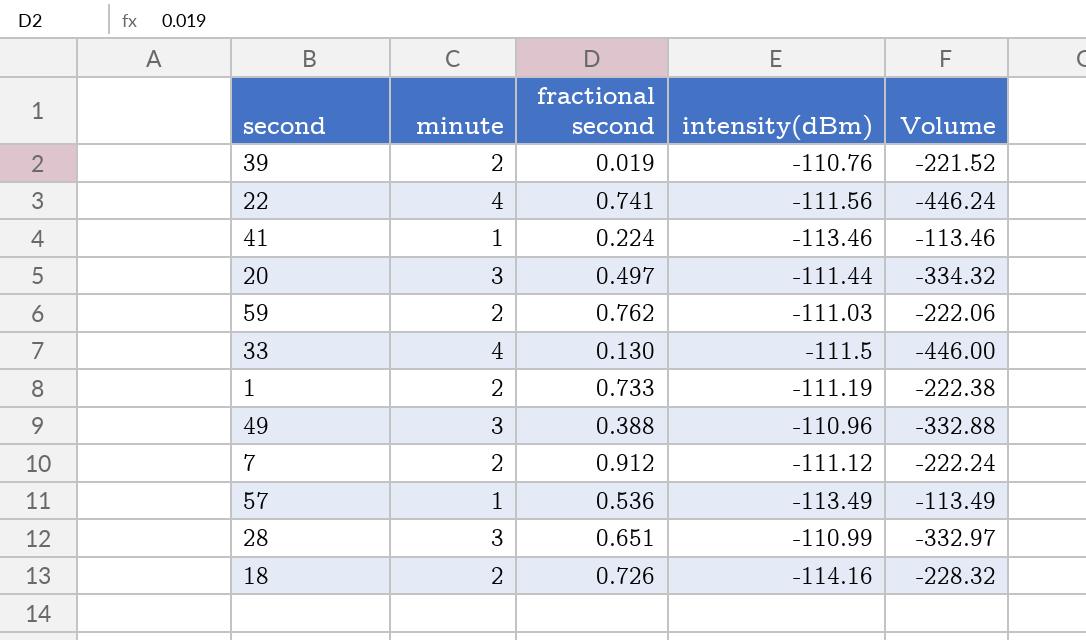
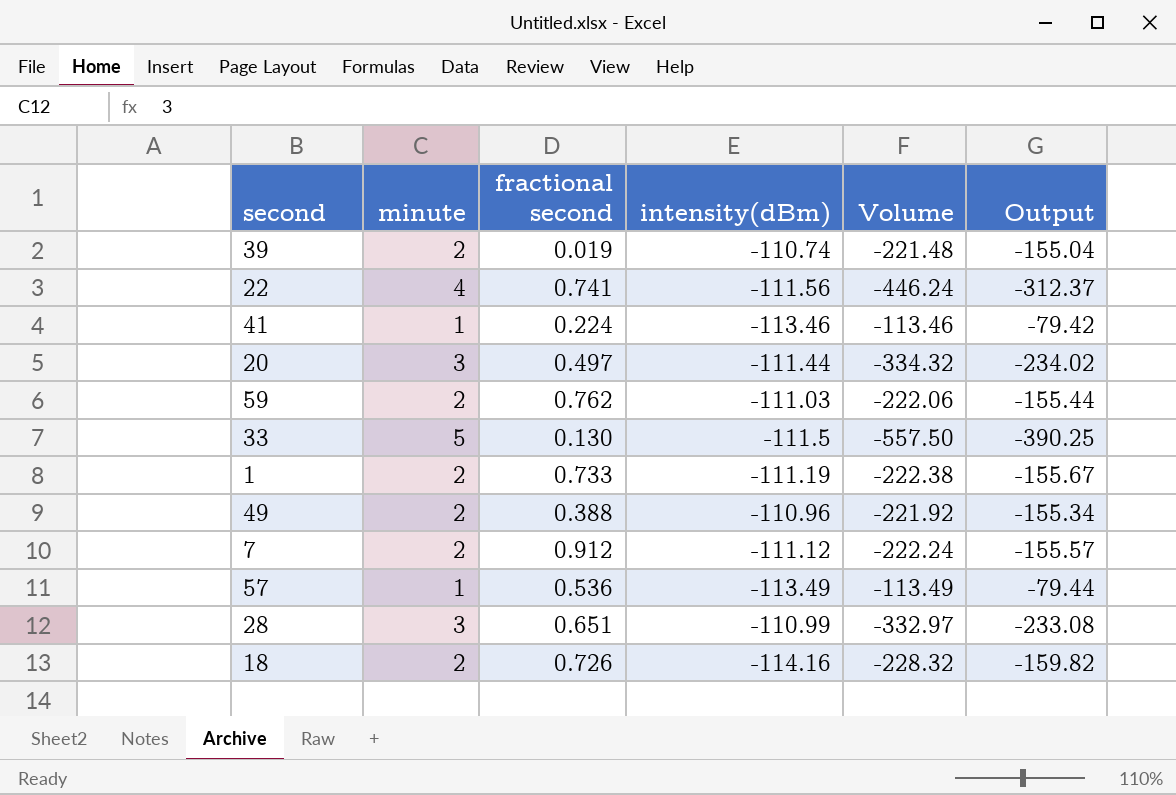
column Output | formula: none -> [Volume] * 0.7
39 | intensity(dBm): -110.76 -> -110.74
39 | Volume: -221.52 -> -221.48
33 | minute: 4 -> 5
33 | Volume: -446.00 -> -557.50
49 | minute: 3 -> 2
49 | Volume: -332.88 -> -221.92

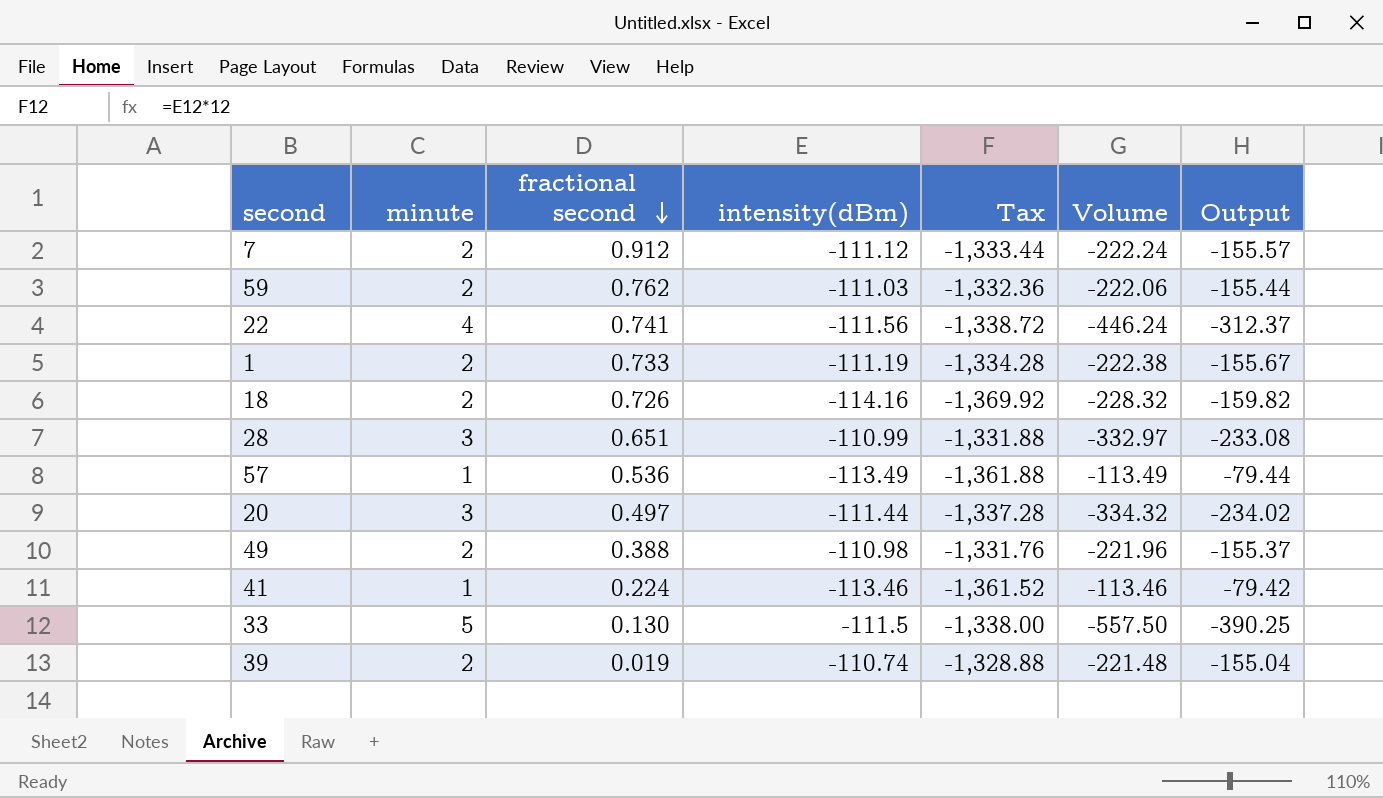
row order: none -> fractional second descending
column Tax | formula: none -> [intensity(dBm)] * 12
49 | intensity(dBm): -110.96 -> -110.98
49 | Volume: -221.92 -> -221.96
49 | Output: -155.34 -> -155.37

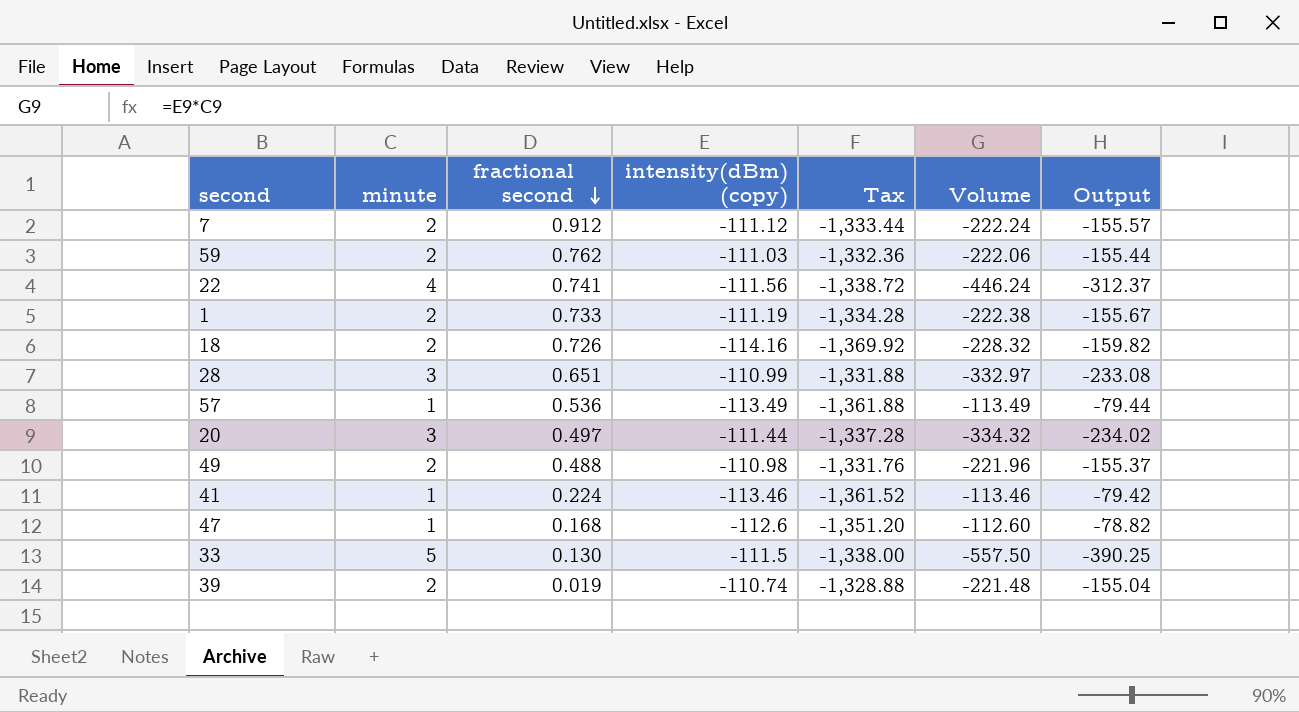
column name: intensity(dBm) -> intensity(dBm) (copy)
49 | fractional second: 0.388 -> 0.488
row 47: none -> 1 | 0.168 | -112.6 | -1,351.20 | -112.60 | -78.82

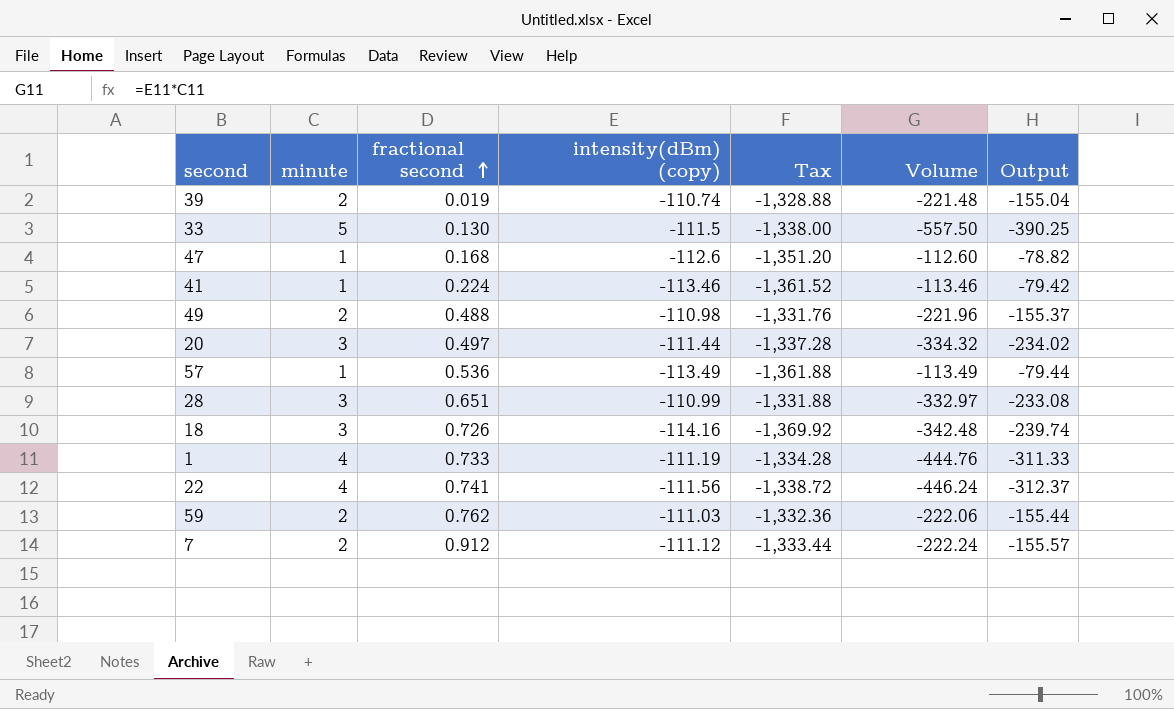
row order: fractional second descending -> fractional second ascending
18 | minute: 2 -> 3
18 | Volume: -228.32 -> -342.48
18 | Output: -159.82 -> -239.74
1 | minute: 2 -> 4
1 | Volume: -222.38 -> -444.76
1 | Output: -155.67 -> -311.33

